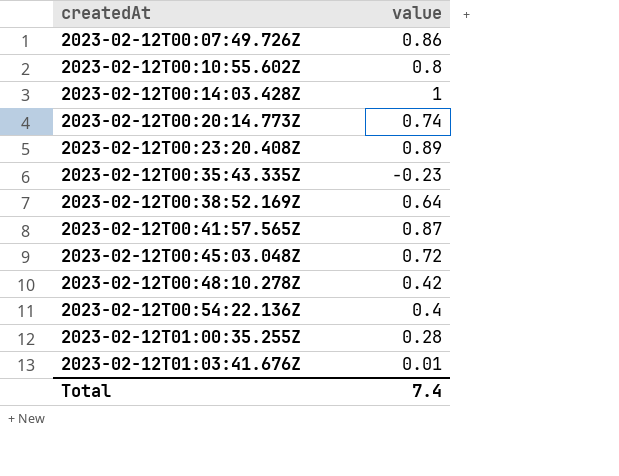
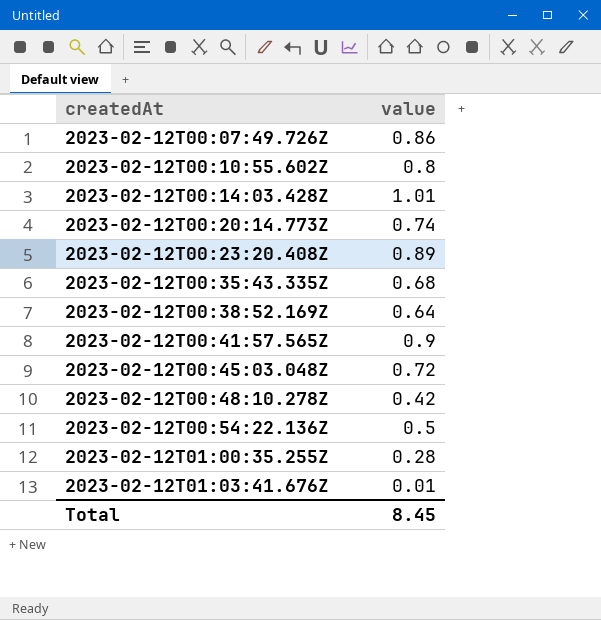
2023-02-12T00:14:03.428Z | value: 1 -> 1.01
2023-02-12T00:35:43.335Z | value: -0.23 -> 0.68
2023-02-12T00:41:57.565Z | value: 0.87 -> 0.9
2023-02-12T00:54:22.136Z | value: 0.4 -> 0.5
Total | value: 7.4 -> 8.45

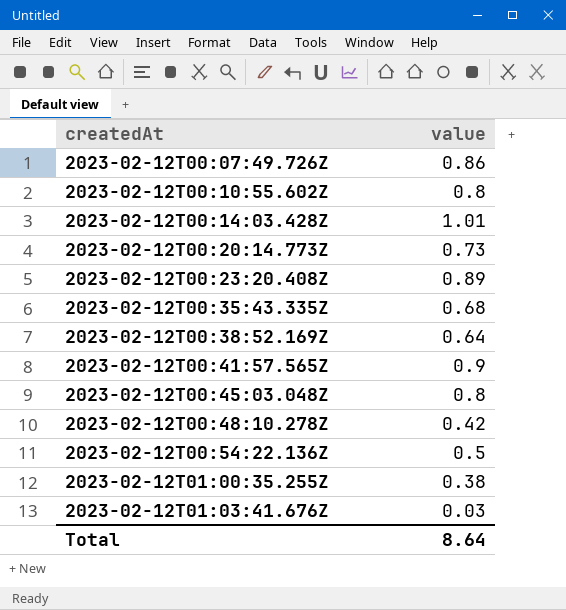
2023-02-12T00:20:14.773Z | value: 0.74 -> 0.73
2023-02-12T00:45:03.048Z | value: 0.72 -> 0.8
2023-02-12T01:00:35.255Z | value: 0.28 -> 0.38
2023-02-12T01:03:41.676Z | value: 0.01 -> 0.03
Total | value: 8.45 -> 8.64

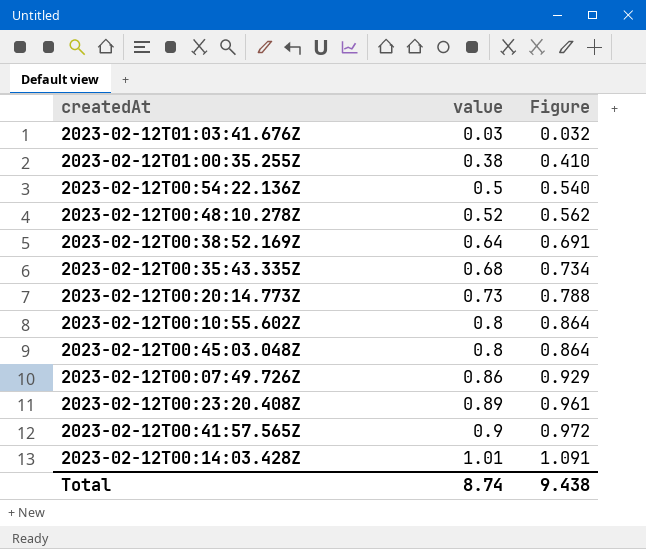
row order: createdAt ascending -> value ascending
column Figure | formula: none -> [value] * 1.08
2023-02-12T00:48:10.278Z | value: 0.42 -> 0.52
Total | value: 8.64 -> 8.74

